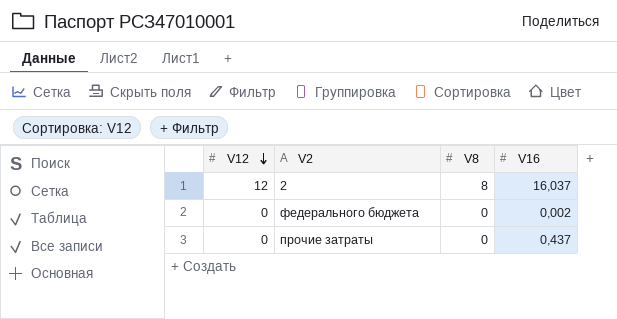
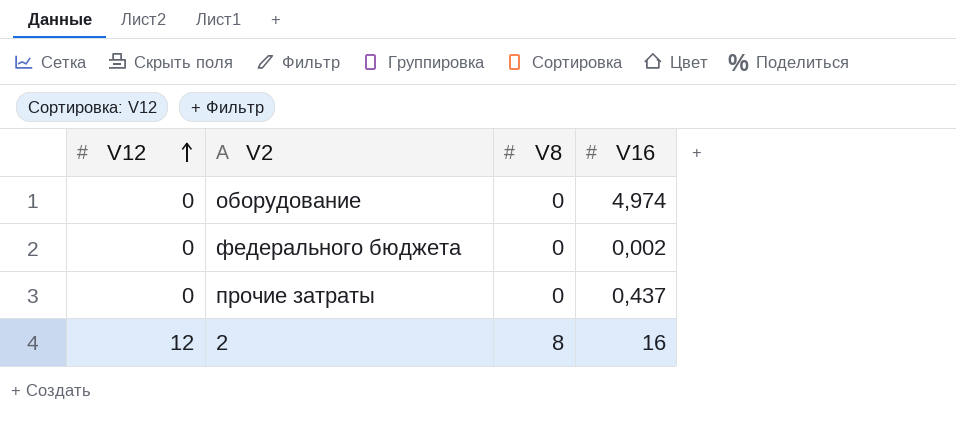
row order: V12 descending -> V12 ascending
row оборудование: none -> 0 | 0 | 4,974
2 | V16: 16,037 -> 16

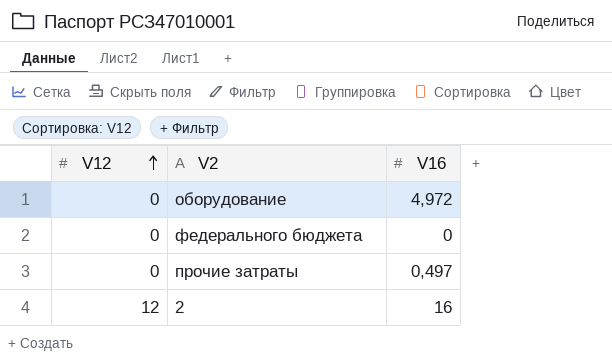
column V8 | position: 3 -> none
оборудование | V16: 4,974 -> 4,972
федерального бюджета | V16: 0,002 -> 0
прочие затраты | V16: 0,437 -> 0,497

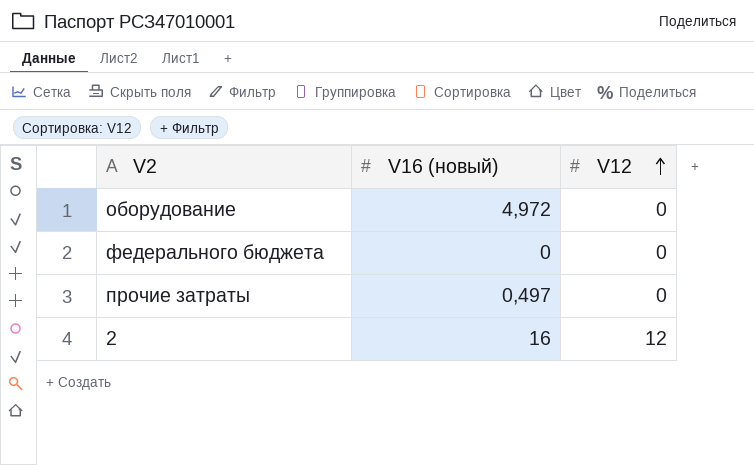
column name: V16 -> V16 (новый)
column V12 | position: 1 -> 3

